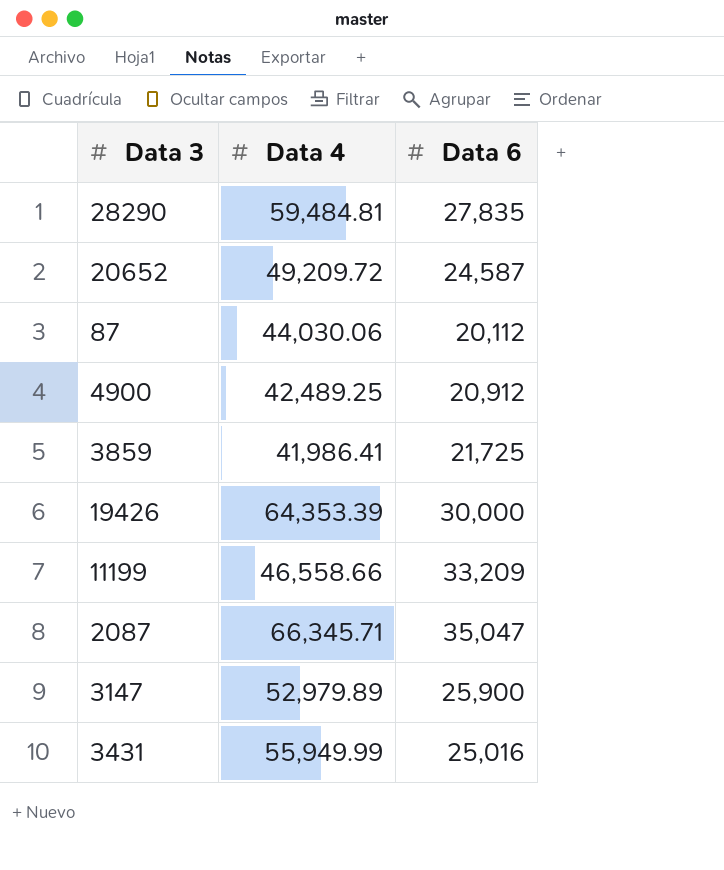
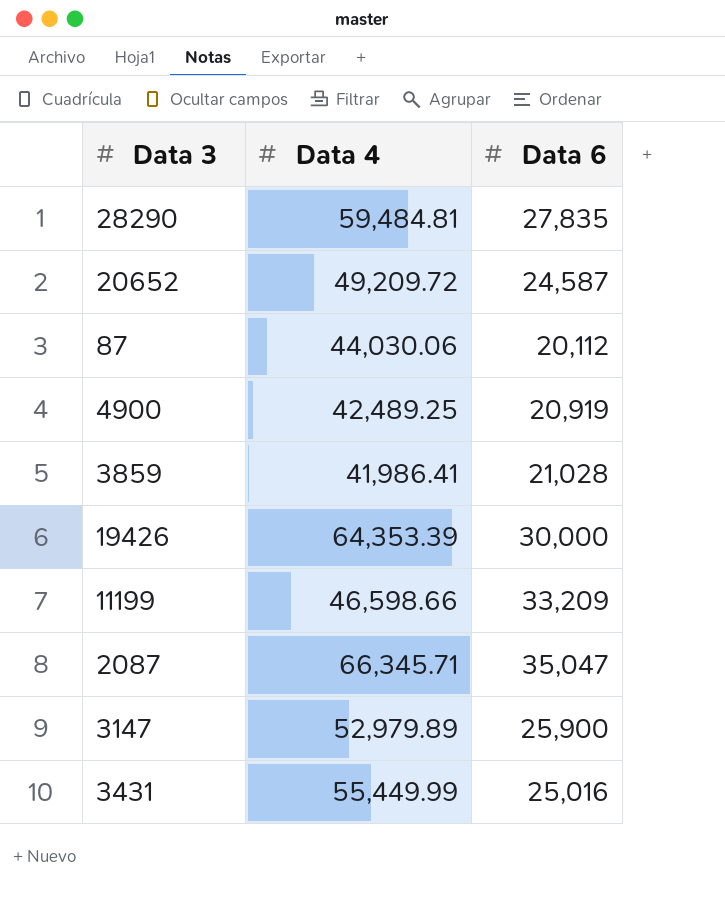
4900 | Data 6: 20,912 -> 20,919
3859 | Data 6: 21,725 -> 21,028
11199 | Data 4: 46,558.66 -> 46,598.66
3431 | Data 4: 55,949.99 -> 55,449.99

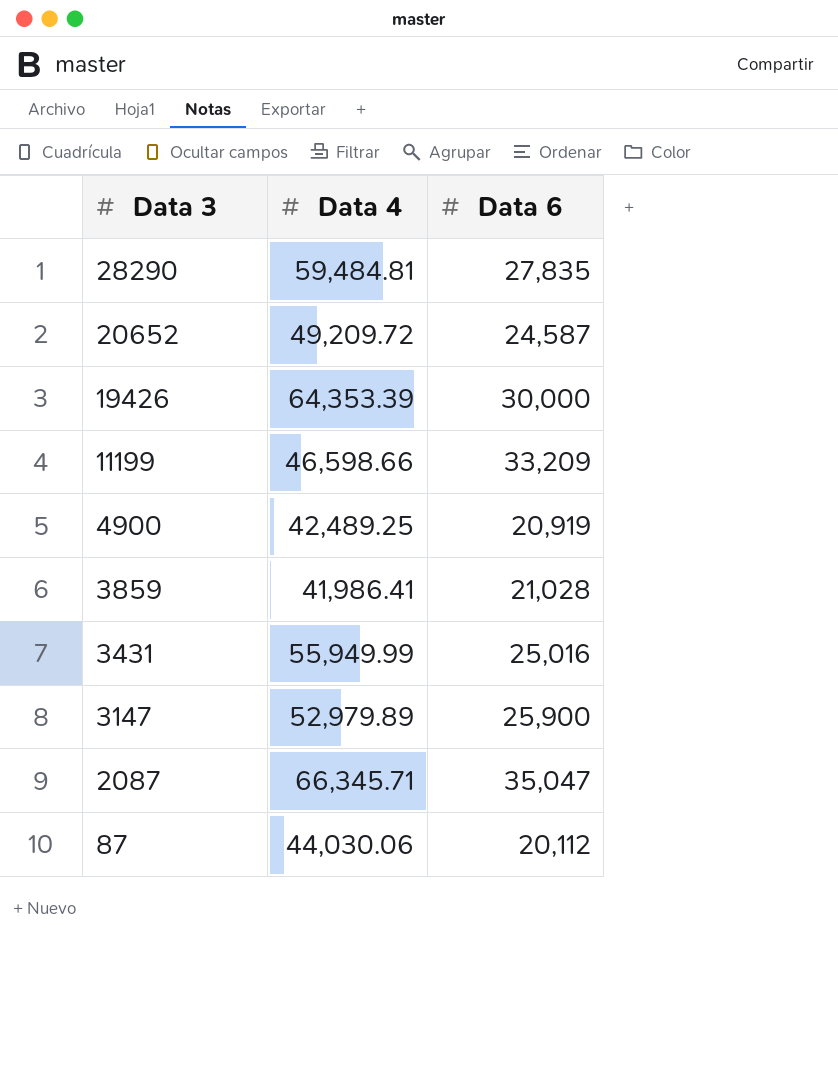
row order: none -> Data 3 descending
3431 | Data 4: 55,449.99 -> 55,949.99

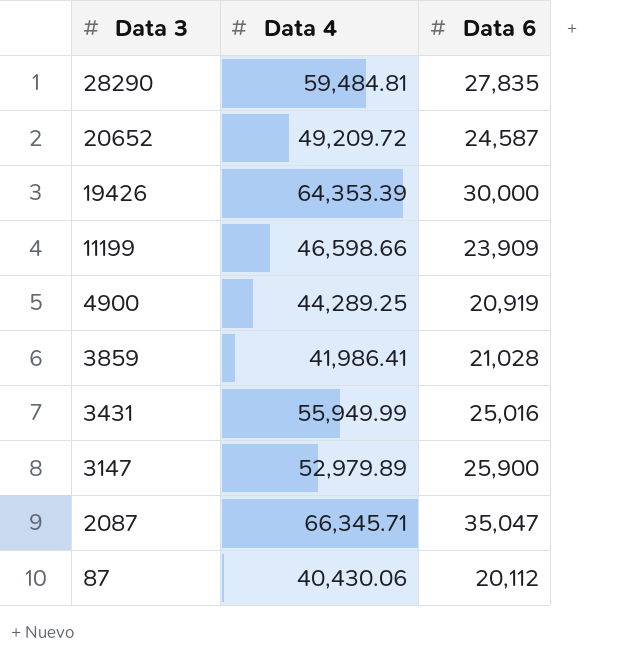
11199 | Data 6: 33,209 -> 23,909
4900 | Data 4: 42,489.25 -> 44,289.25
87 | Data 4: 44,030.06 -> 40,430.06

